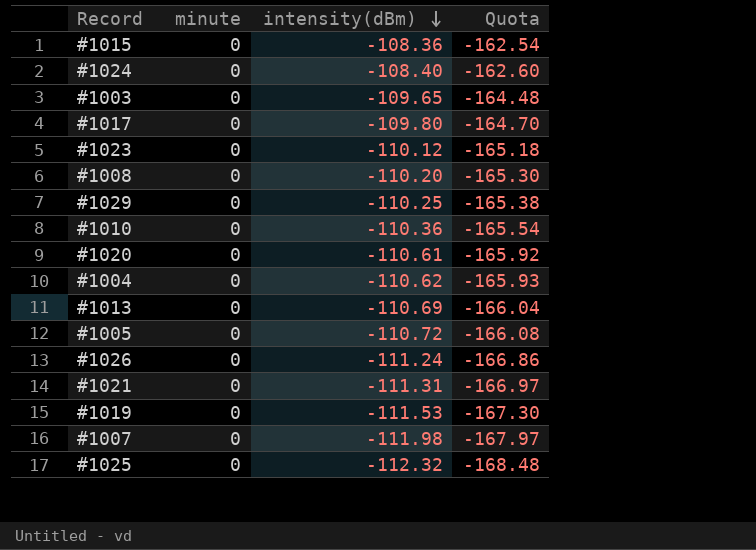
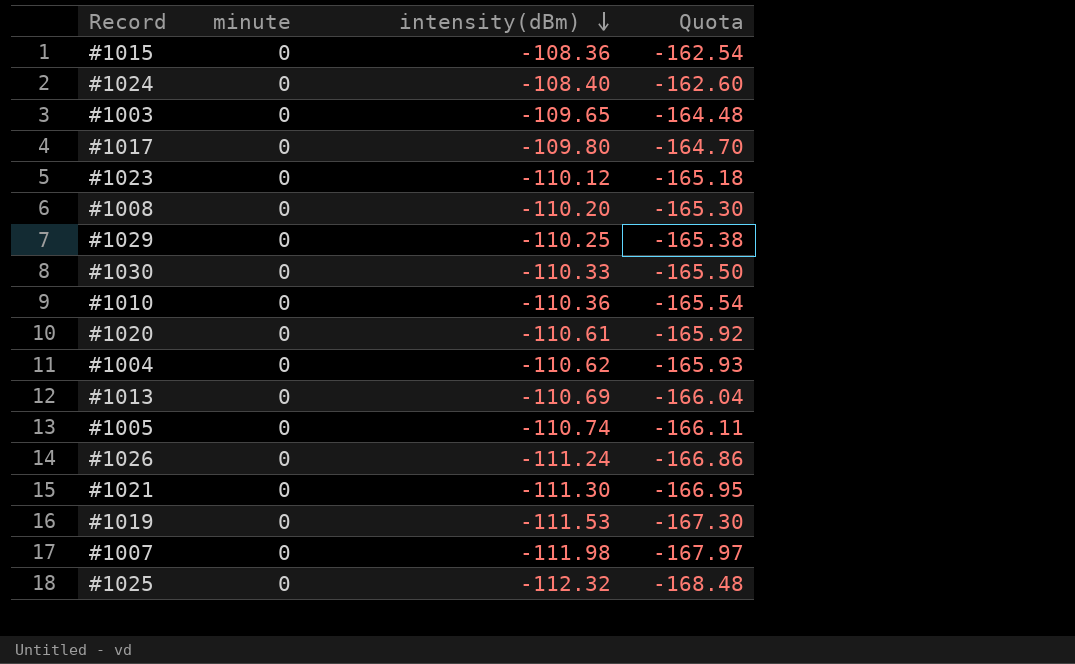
row #1030: none -> 0 | -110.33 | -165.50
#1005 | intensity(dBm): -110.72 -> -110.74
#1005 | Quota: -166.08 -> -166.11
#1021 | intensity(dBm): -111.31 -> -111.30
#1021 | Quota: -166.97 -> -166.95

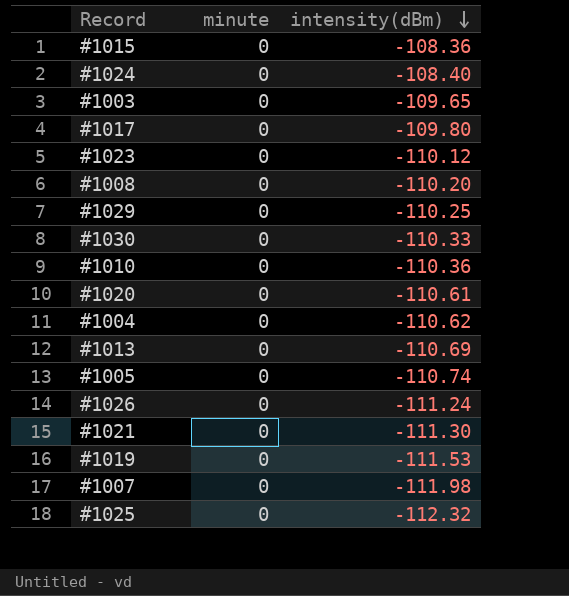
column Quota | formula: [intensity(dBm)] * 1.5 -> none

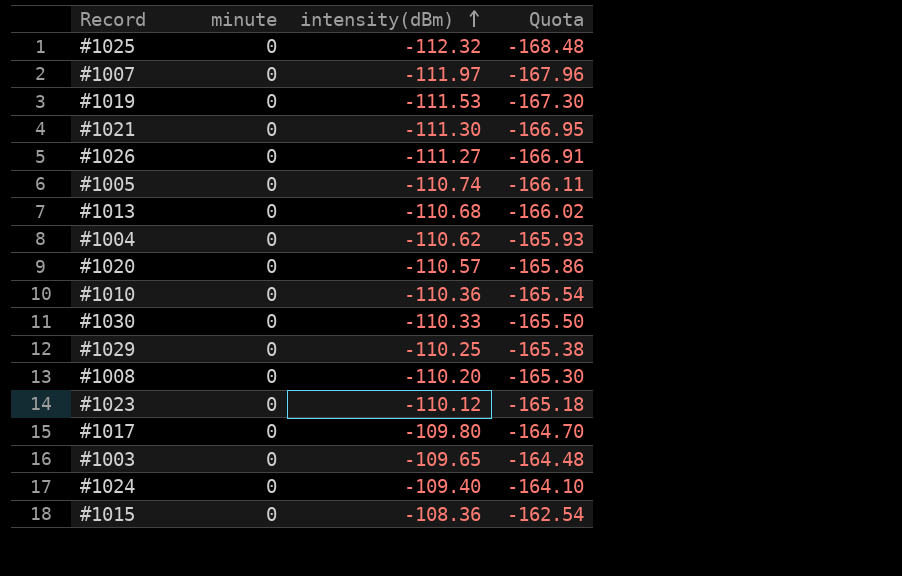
row order: intensity(dBm) descending -> intensity(dBm) ascending
column Quota | formula: none -> [intensity(dBm)] * 1.5
#1007 | intensity(dBm): -111.98 -> -111.97
#1026 | intensity(dBm): -111.24 -> -111.27
#1013 | intensity(dBm): -110.69 -> -110.68
#1020 | intensity(dBm): -110.61 -> -110.57
#1024 | intensity(dBm): -108.40 -> -109.40

